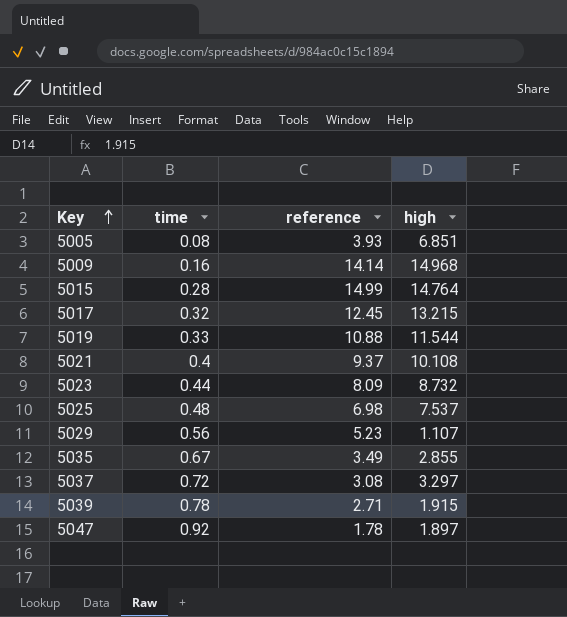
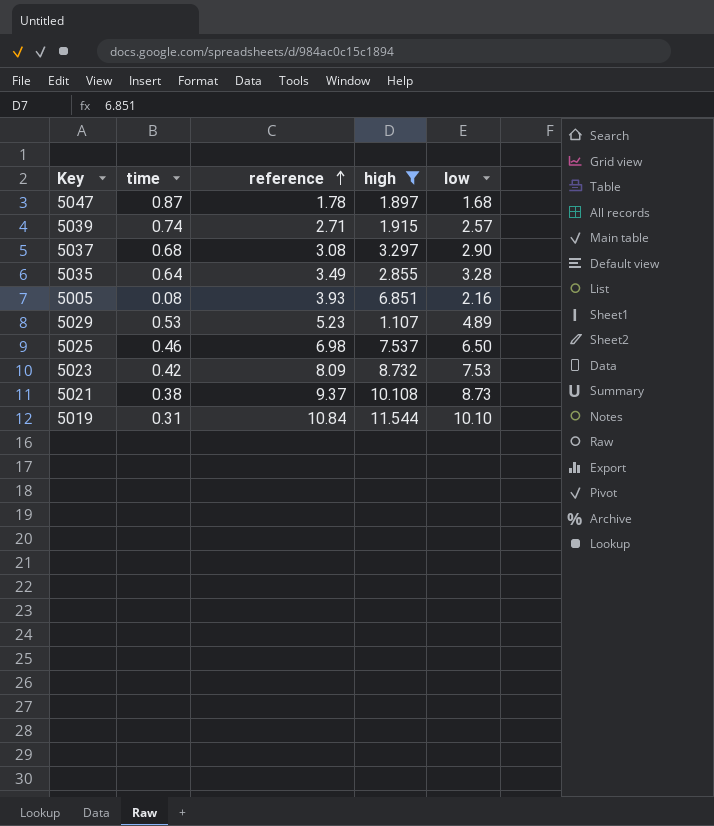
filter: none -> high <= 11.544
row order: Key ascending -> reference ascending
column low | position: none -> 5
5047 | time: 0.92 -> 0.87
5039 | time: 0.78 -> 0.74
5037 | time: 0.72 -> 0.68
5035 | time: 0.67 -> 0.64
5029 | time: 0.56 -> 0.53
5025 | time: 0.48 -> 0.46
5023 | time: 0.44 -> 0.42
5021 | time: 0.4 -> 0.38
5019 | time: 0.33 -> 0.31
5019 | reference: 10.88 -> 10.84

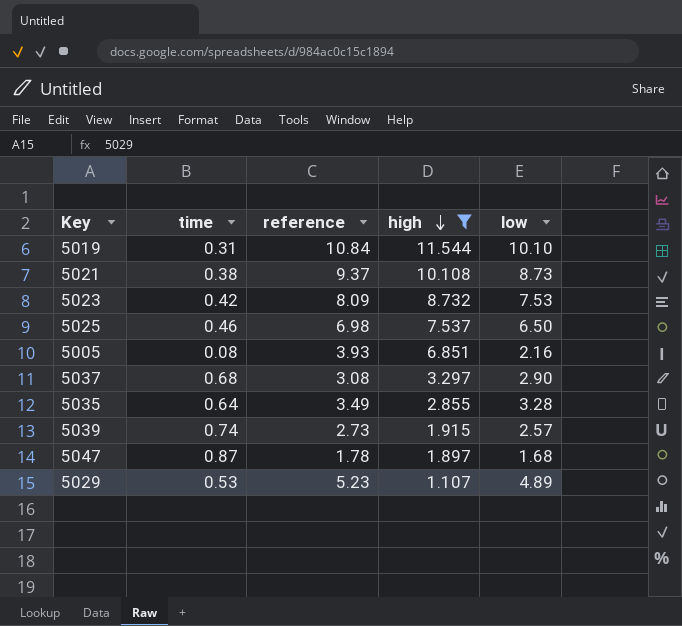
row order: reference ascending -> high descending
5039 | reference: 2.71 -> 2.73

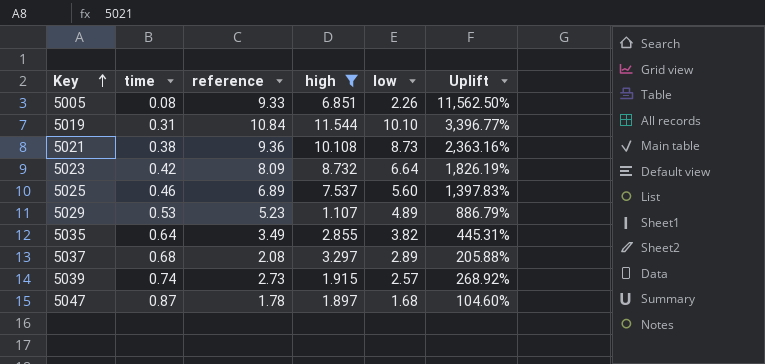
row order: high descending -> Key ascending
column Uplift | formula: none -> ([reference] - [time]) / [time]
5005 | reference: 3.93 -> 9.33
5005 | low: 2.16 -> 2.26
5021 | reference: 9.37 -> 9.36
5023 | low: 7.53 -> 6.64
5025 | reference: 6.98 -> 6.89
5025 | low: 6.50 -> 5.60
5035 | low: 3.28 -> 3.82
5037 | reference: 3.08 -> 2.08
5037 | low: 2.90 -> 2.89

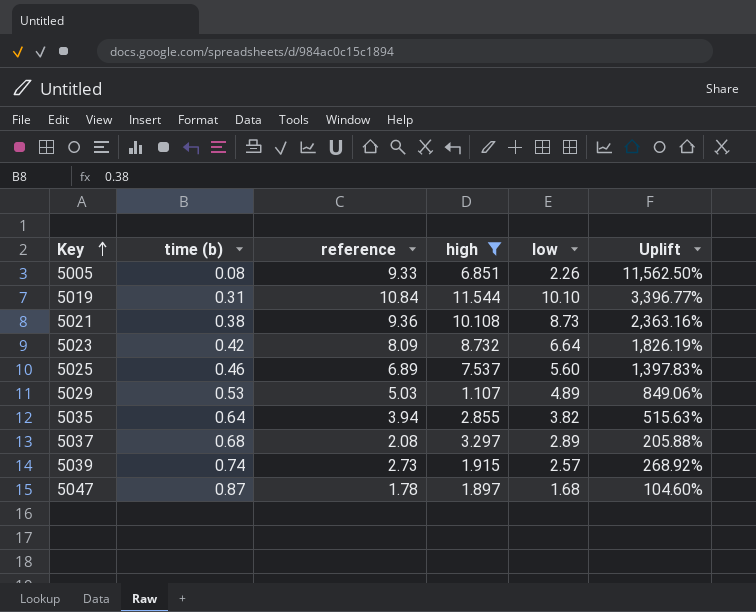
column name: time -> time (b)
5029 | reference: 5.23 -> 5.03
5029 | Uplift: 886.79% -> 849.06%
5035 | reference: 3.49 -> 3.94
5035 | Uplift: 445.31% -> 515.63%

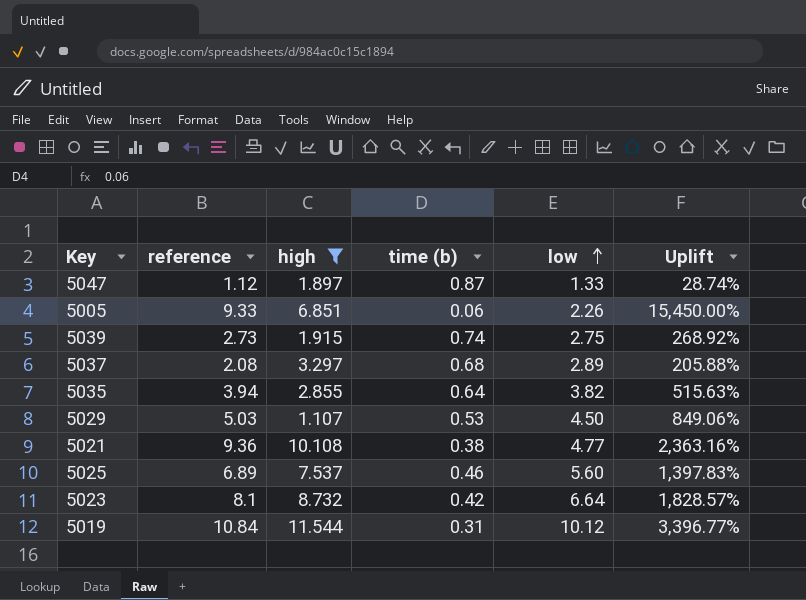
row order: Key ascending -> low ascending
column time (b) | position: 2 -> 4
5047 | reference: 1.78 -> 1.12
5047 | low: 1.68 -> 1.33
5047 | Uplift: 104.60% -> 28.74%
5005 | time (b): 0.08 -> 0.06
5005 | Uplift: 11,562.50% -> 15,450.00%
5039 | low: 2.57 -> 2.75
5029 | low: 4.89 -> 4.50
5021 | low: 8.73 -> 4.77
5023 | reference: 8.09 -> 8.1
5023 | Uplift: 1,826.19% -> 1,828.57%
5019 | low: 10.10 -> 10.12

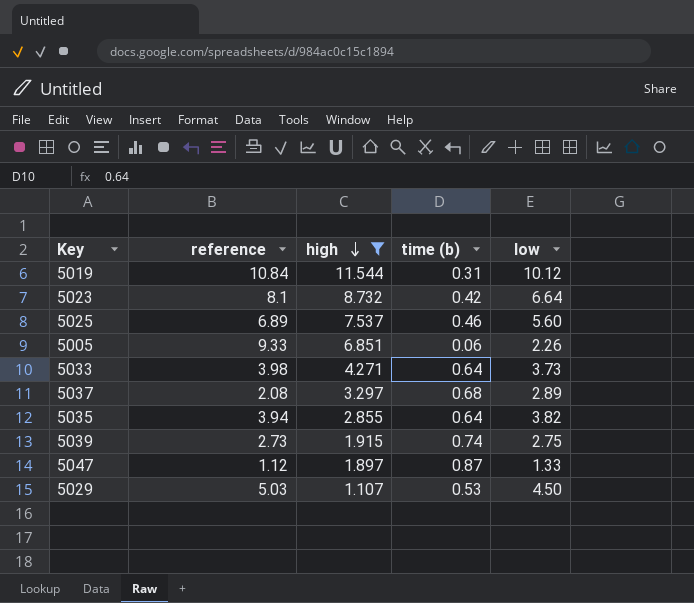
row order: low ascending -> high descending
column Uplift | formula: ([reference] - [time (b)]) / [time (b)] -> none
row 5021: 9.36 | 10.108 | 0.38 | 4.77 | 2,363.16% -> none
row 5033: none -> 3.98 | 4.271 | 0.64 | 3.73

